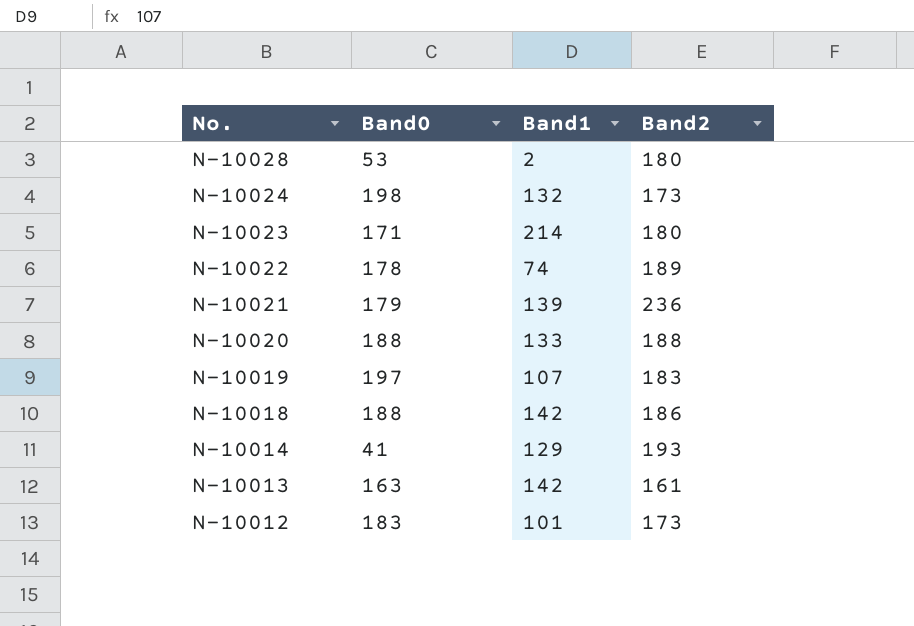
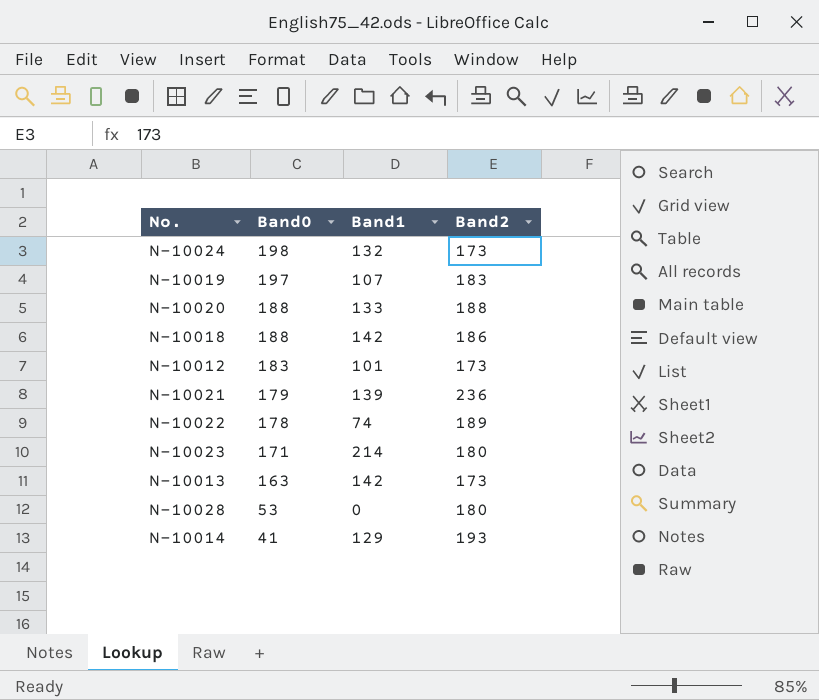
row order: No. descending -> Band0 descending
N-10013 | Band2: 161 -> 173
N-10028 | Band1: 2 -> 0

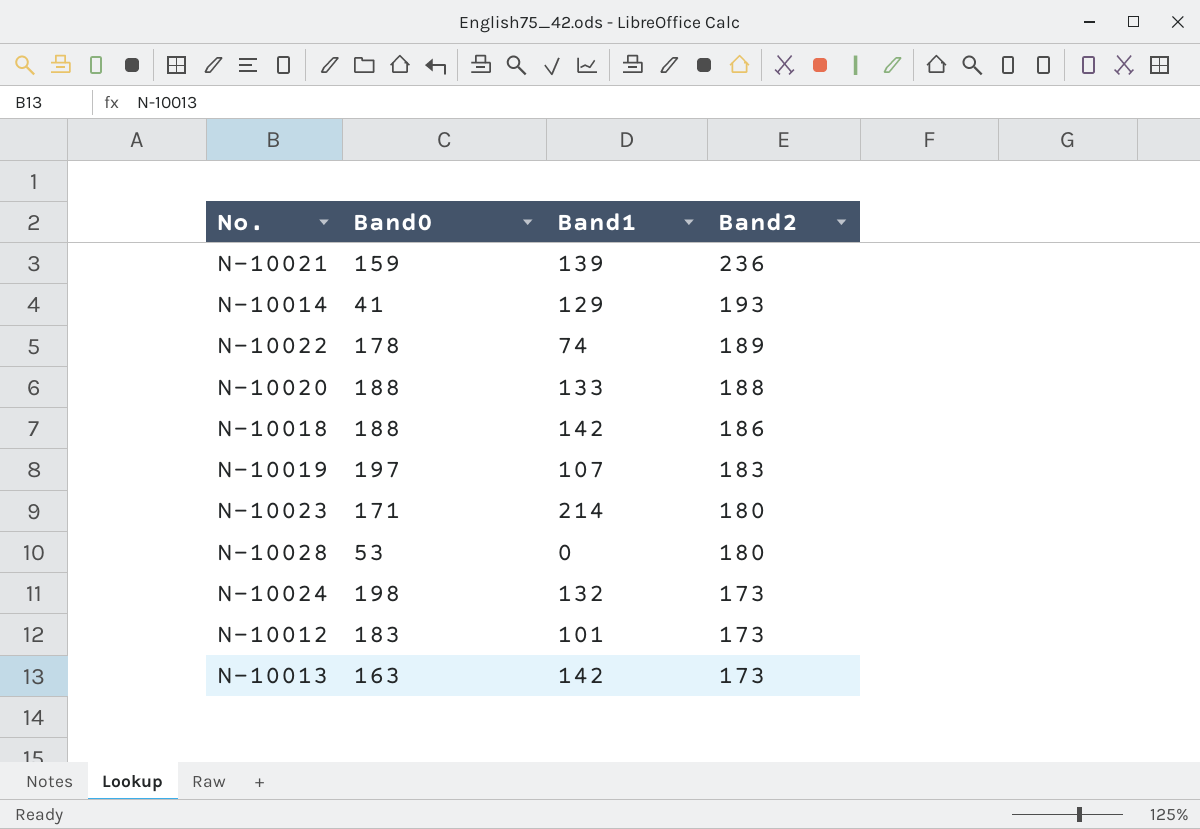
row order: Band0 descending -> Band2 descending
N-10021 | Band0: 179 -> 159

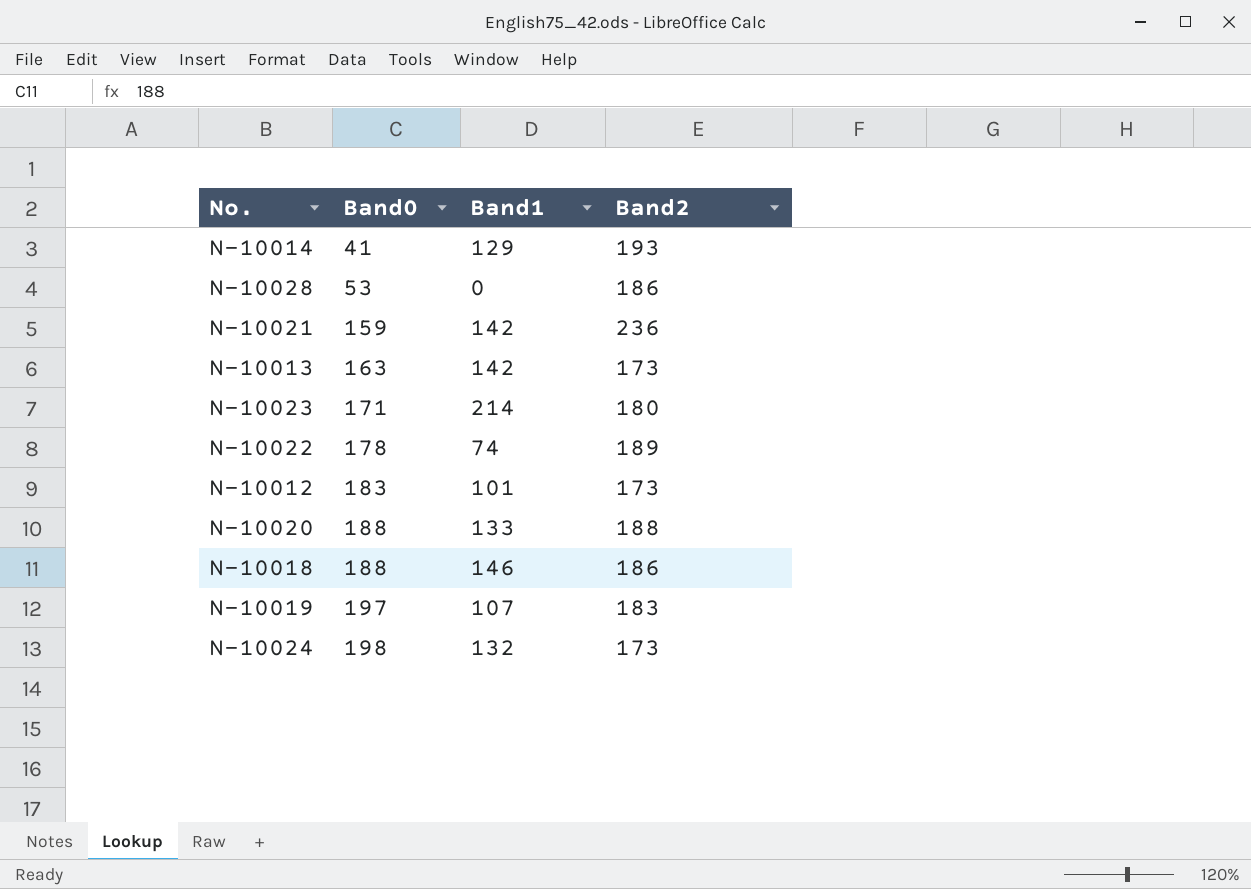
row order: Band2 descending -> Band0 ascending
N-10028 | Band2: 180 -> 186
N-10021 | Band1: 139 -> 142
N-10018 | Band1: 142 -> 146

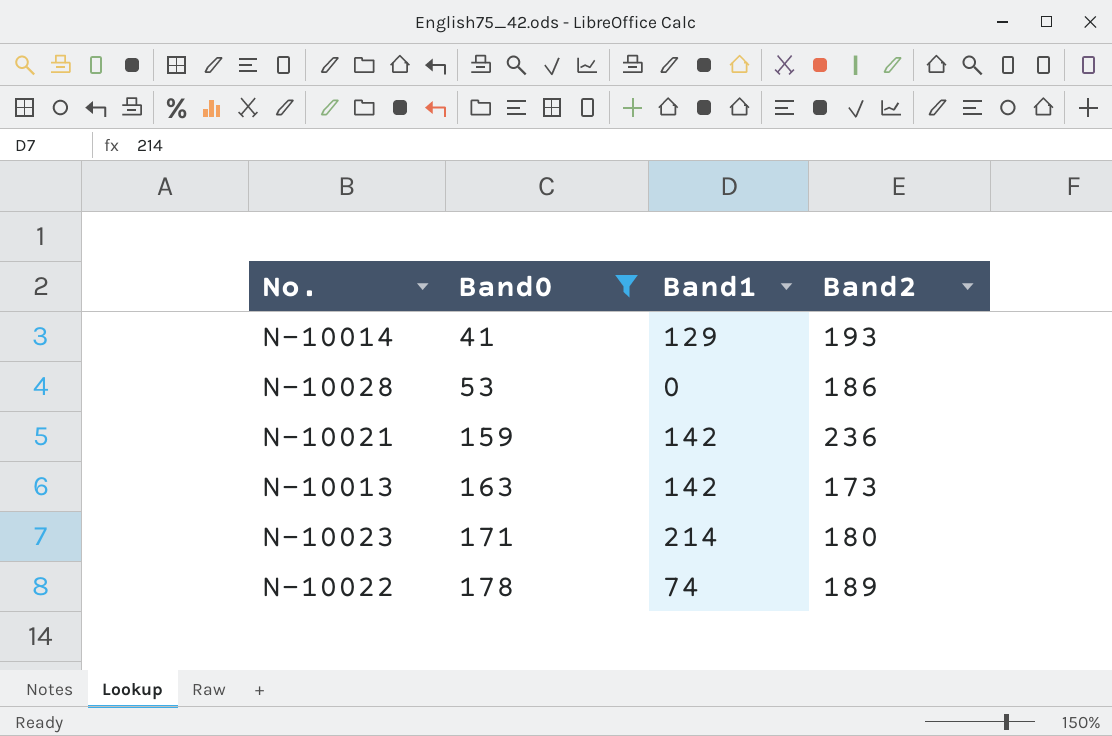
filter: none -> Band0 <= 178

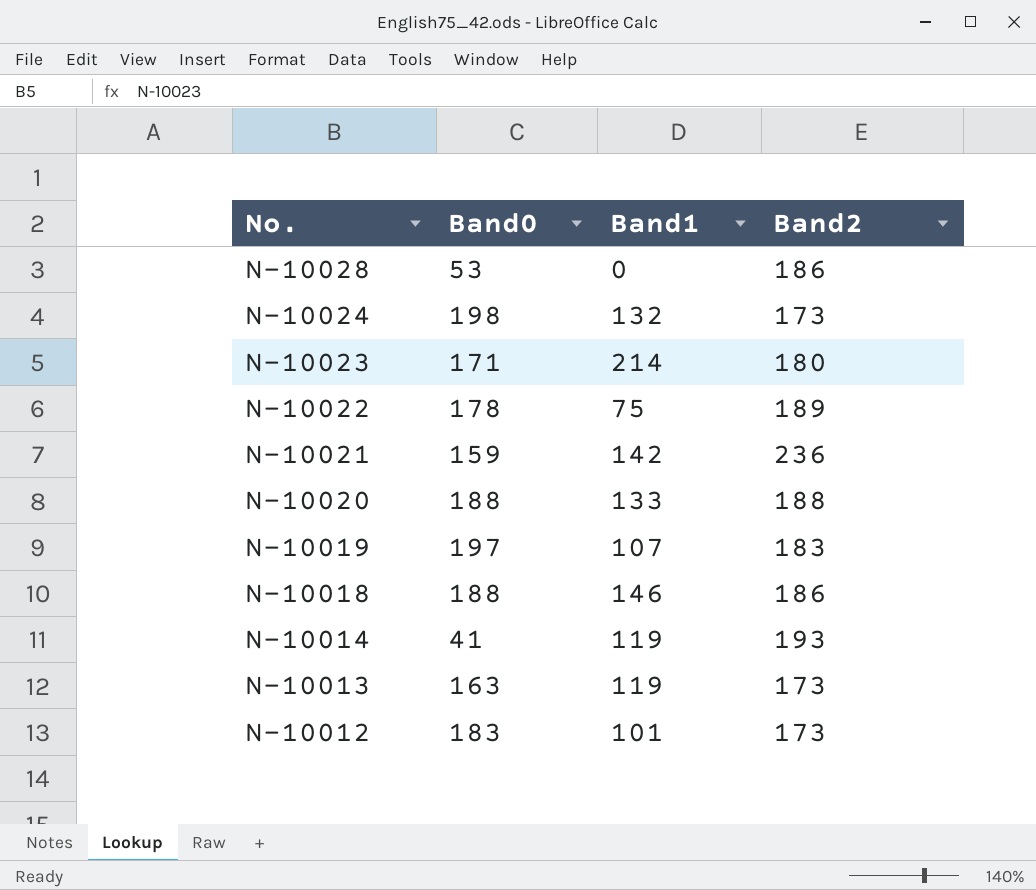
filter: Band0 <= 178 -> none
row order: Band0 ascending -> No. descending
N-10022 | Band1: 74 -> 75
N-10014 | Band1: 129 -> 119
N-10013 | Band1: 142 -> 119

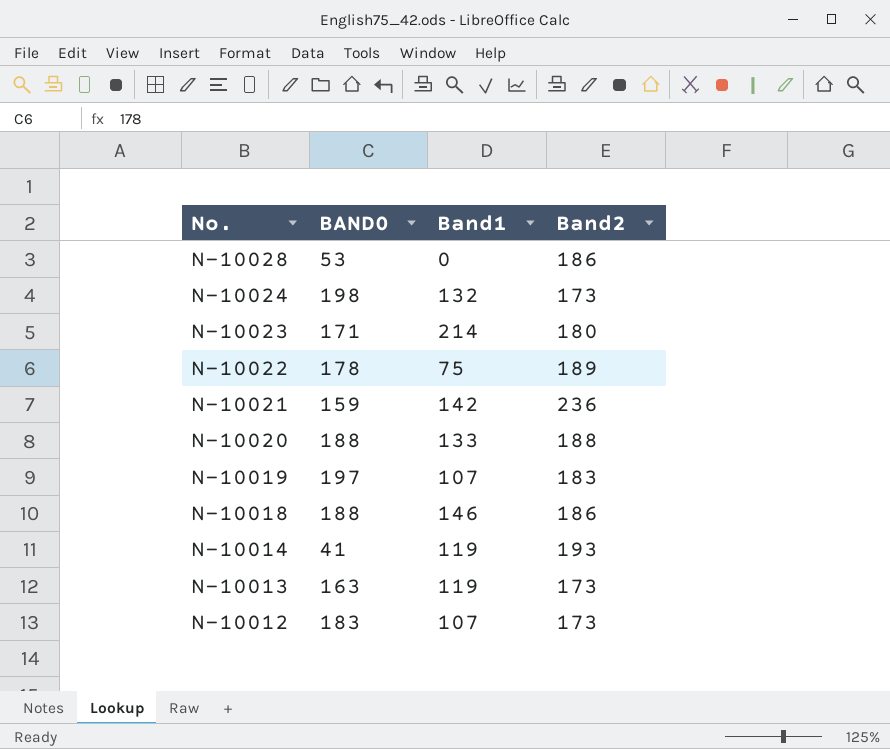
column name: Band0 -> BAND0
N-10012 | Band1: 101 -> 107

